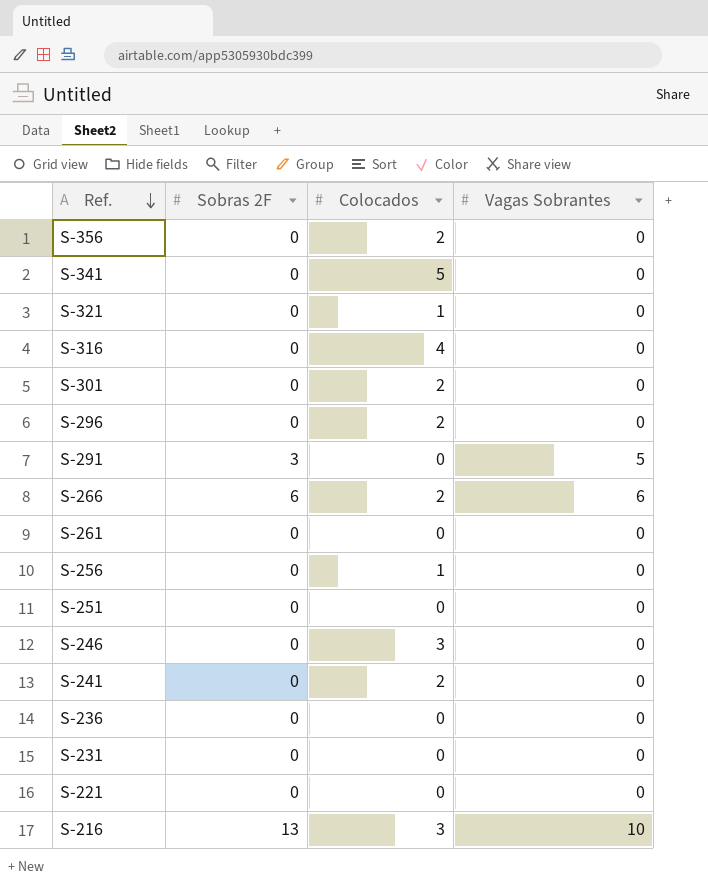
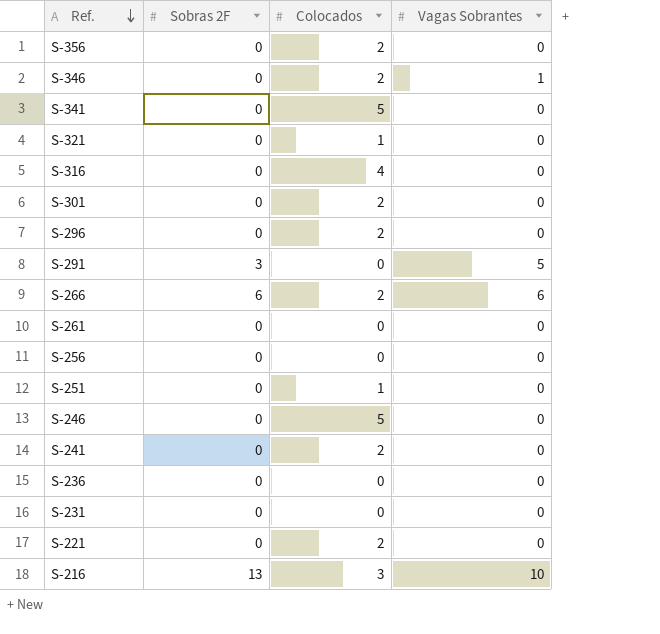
row S-346: none -> 0 | 2 | 1
S-256 | Colocados: 1 -> 0
S-251 | Colocados: 0 -> 1
S-246 | Colocados: 3 -> 5
S-221 | Colocados: 0 -> 2

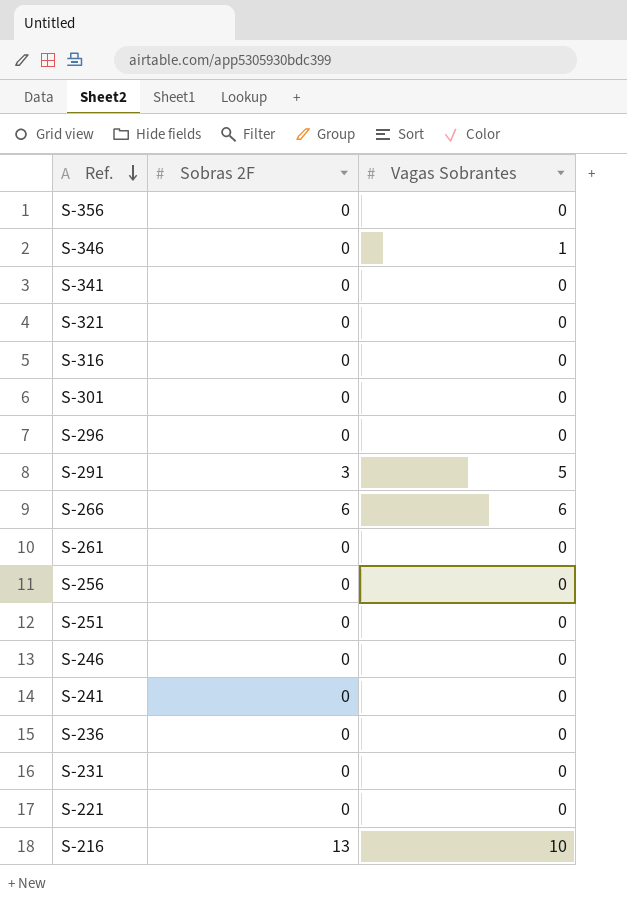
column Colocados | position: 3 -> none

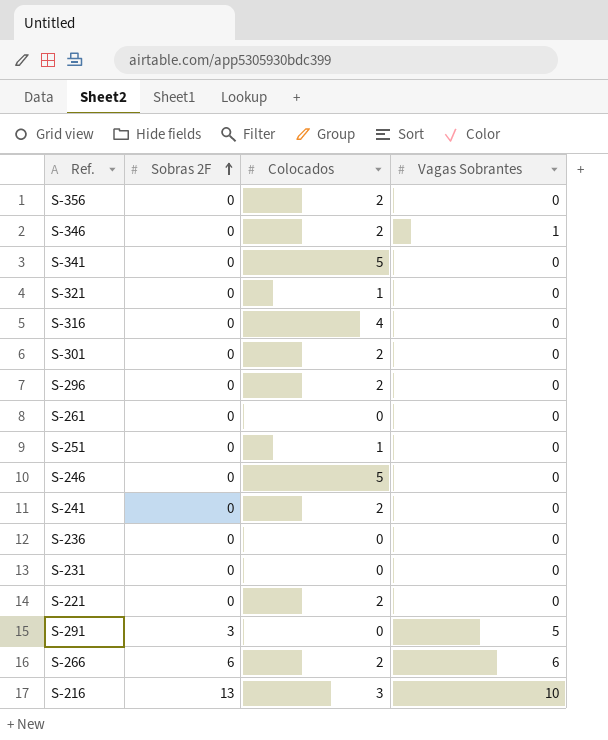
row order: Ref. descending -> Sobras 2F ascending
column Colocados | position: none -> 3
row S-256: 0 | 0 -> none

